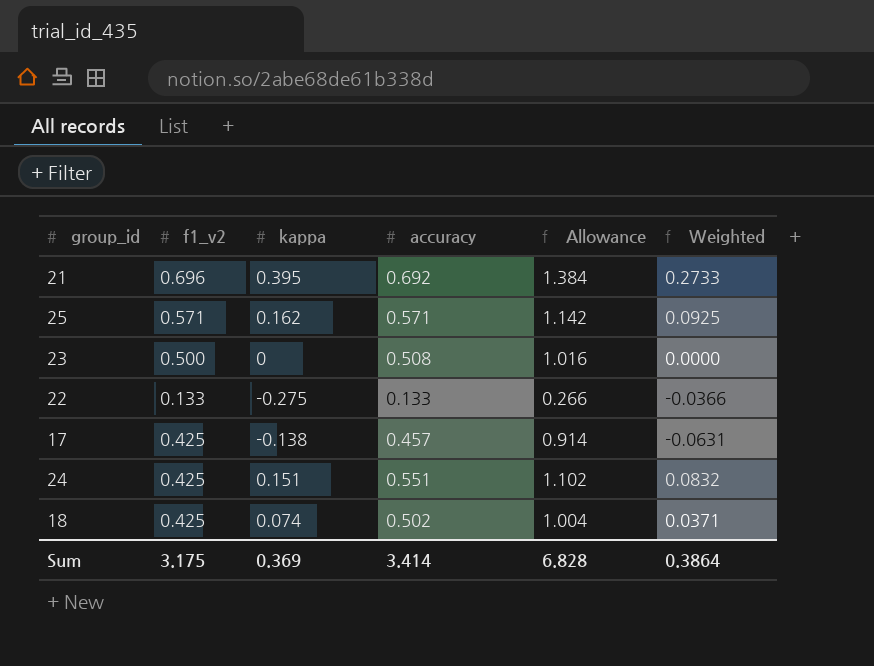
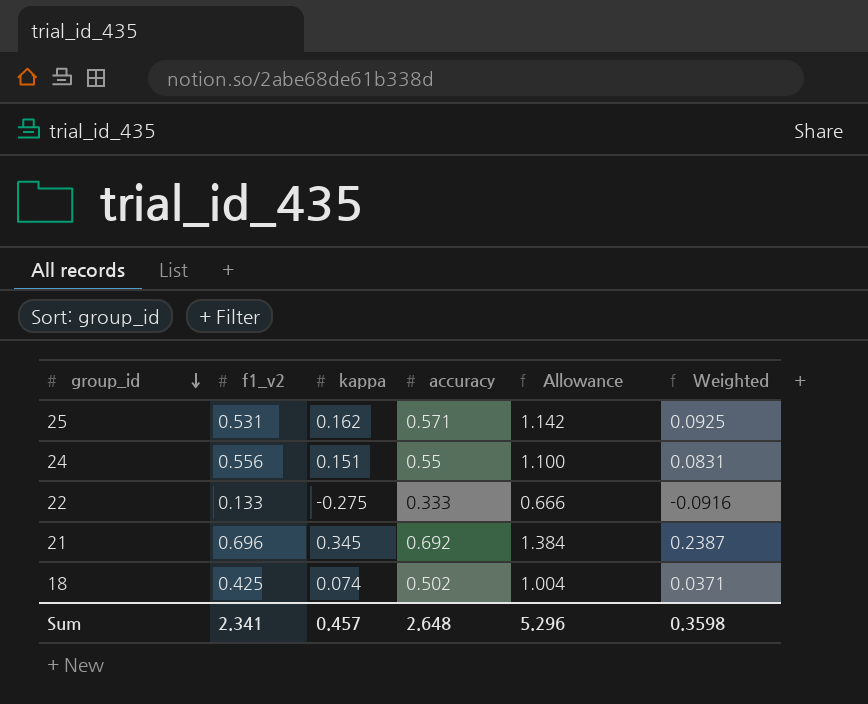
row order: none -> group_id descending
row 23: 0.500 | 0 | 0.508 | 1.016 | 0.0000 -> none
row 17: 0.425 | -0.138 | 0.457 | 0.914 | -0.0631 -> none
25 | f1_v2: 0.571 -> 0.531
24 | f1_v2: 0.425 -> 0.556
24 | accuracy: 0.551 -> 0.55
24 | Allowance: 1.102 -> 1.100
24 | Weighted: 0.0832 -> 0.0831
22 | accuracy: 0.133 -> 0.333
22 | Allowance: 0.266 -> 0.666
22 | Weighted: -0.0366 -> -0.0916
21 | kappa: 0.395 -> 0.345
21 | Weighted: 0.2733 -> 0.2387
Sum | f1_v2: 3.175 -> 2.341
Sum | kappa: 0.369 -> 0.457
Sum | accuracy: 3.414 -> 2.648
Sum | Allowance: 6.828 -> 5.296
Sum | Weighted: 0.3864 -> 0.3598

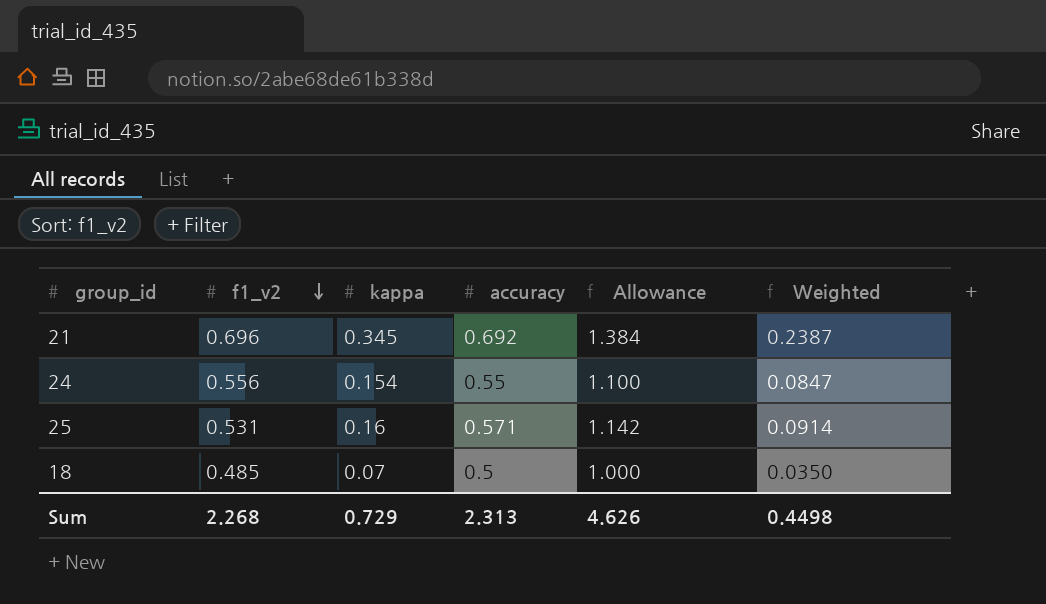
row order: group_id descending -> f1_v2 descending
row 22: 0.133 | -0.275 | 0.333 | 0.666 | -0.0916 -> none
24 | kappa: 0.151 -> 0.154
24 | Weighted: 0.0831 -> 0.0847
25 | kappa: 0.162 -> 0.16
25 | Weighted: 0.0925 -> 0.0914
18 | f1_v2: 0.425 -> 0.485
18 | kappa: 0.074 -> 0.07
18 | accuracy: 0.502 -> 0.5
18 | Allowance: 1.004 -> 1.000
18 | Weighted: 0.0371 -> 0.0350
Sum | f1_v2: 2.341 -> 2.268
Sum | kappa: 0.457 -> 0.729
Sum | accuracy: 2.648 -> 2.313
Sum | Allowance: 5.296 -> 4.626
Sum | Weighted: 0.3598 -> 0.4498

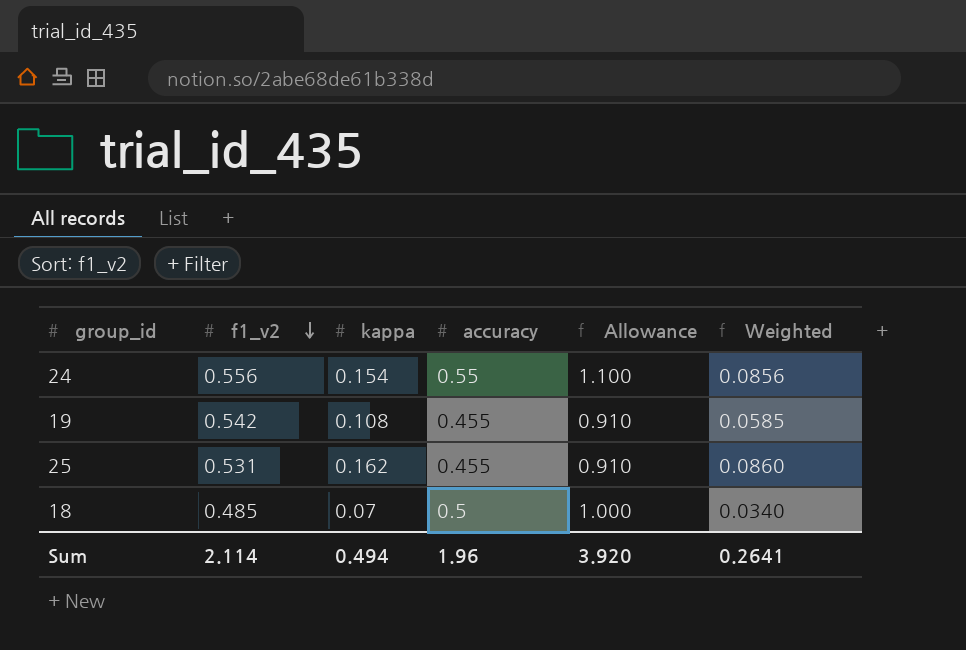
column Weighted | formula: [kappa] * [accuracy] -> [f1_v2] * [kappa]
row 21: 0.696 | 0.345 | 0.692 | 1.384 | 0.2387 -> none
row 19: none -> 0.542 | 0.108 | 0.455 | 0.910 | 0.0585
25 | kappa: 0.16 -> 0.162
25 | accuracy: 0.571 -> 0.455
25 | Allowance: 1.142 -> 0.910
Sum | f1_v2: 2.268 -> 2.114
Sum | kappa: 0.729 -> 0.494
Sum | accuracy: 2.313 -> 1.96
Sum | Allowance: 4.626 -> 3.920
Sum | Weighted: 0.4498 -> 0.2641

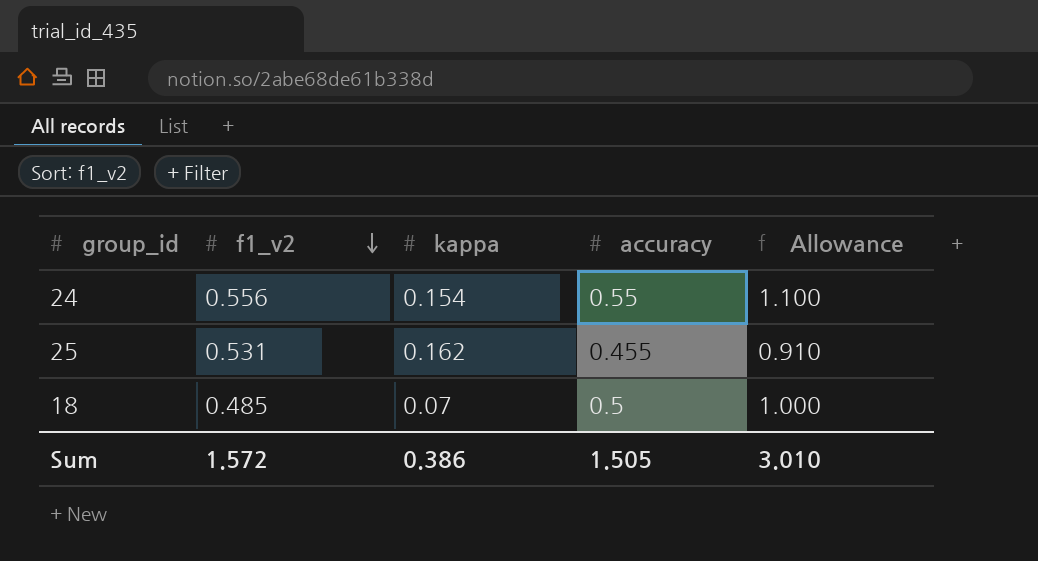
column Weighted | formula: [f1_v2] * [kappa] -> none
row 19: 0.542 | 0.108 | 0.455 | 0.910 | 0.0585 -> none
Sum | f1_v2: 2.114 -> 1.572
Sum | kappa: 0.494 -> 0.386
Sum | accuracy: 1.96 -> 1.505
Sum | Allowance: 3.920 -> 3.010

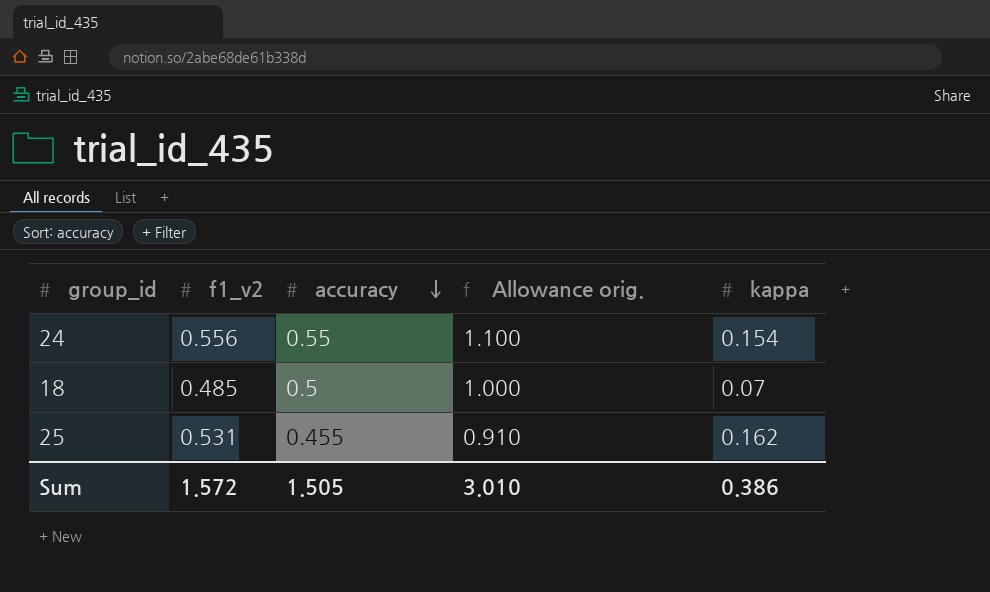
row order: f1_v2 descending -> accuracy descending
column name: Allowance -> Allowance orig.
column kappa | position: 3 -> 5

